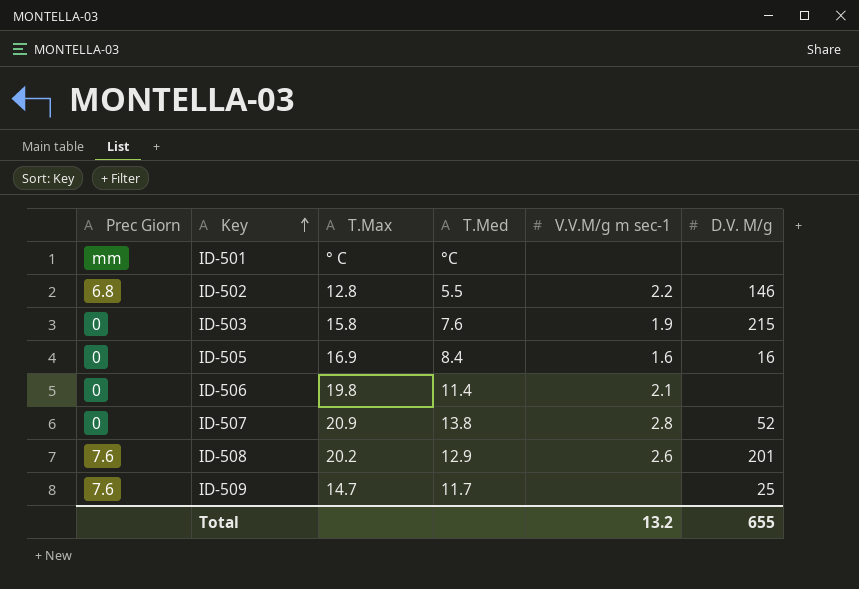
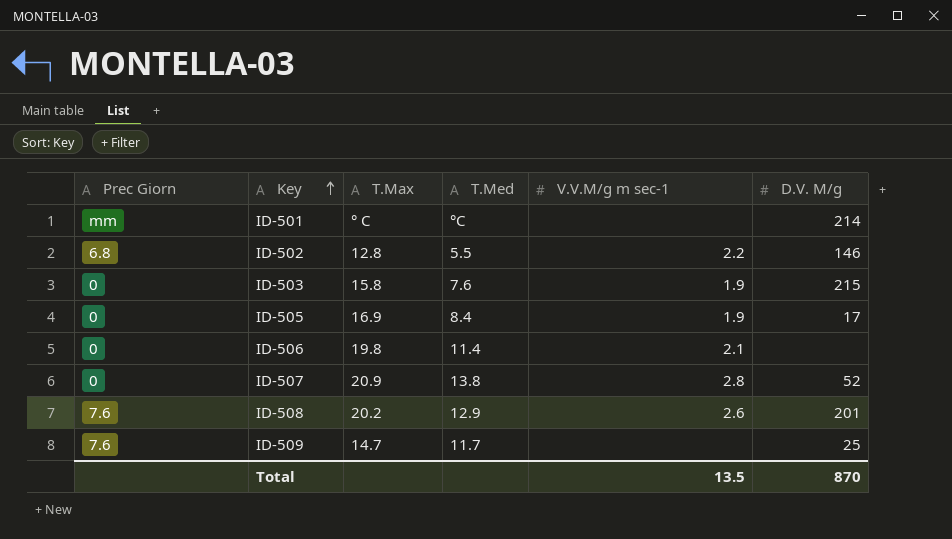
ID-501 | D.V. M/g: none -> 214
ID-505 | V.V.M/g m sec-1: 1.6 -> 1.9
ID-505 | D.V. M/g: 16 -> 17
Total | V.V.M/g m sec-1: 13.2 -> 13.5
Total | D.V. M/g: 655 -> 870

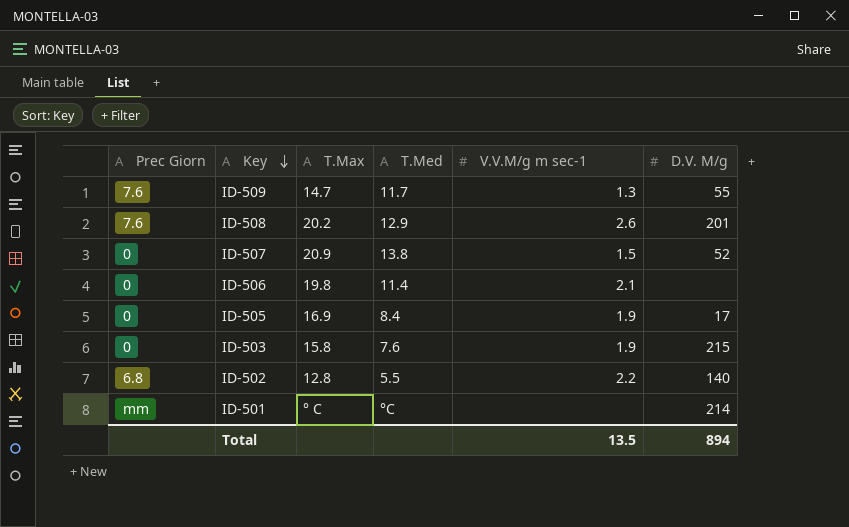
row order: Key ascending -> Key descending
ID-509 | V.V.M/g m sec-1: none -> 1.3
ID-509 | D.V. M/g: 25 -> 55
ID-507 | V.V.M/g m sec-1: 2.8 -> 1.5
ID-502 | D.V. M/g: 146 -> 140
Total | D.V. M/g: 870 -> 894

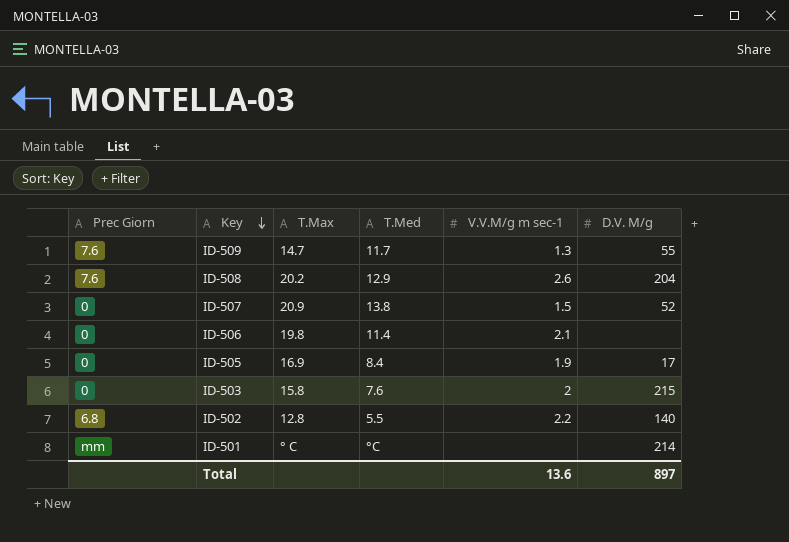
ID-508 | D.V. M/g: 201 -> 204
ID-503 | V.V.M/g m sec-1: 1.9 -> 2
Total | V.V.M/g m sec-1: 13.5 -> 13.6
Total | D.V. M/g: 894 -> 897

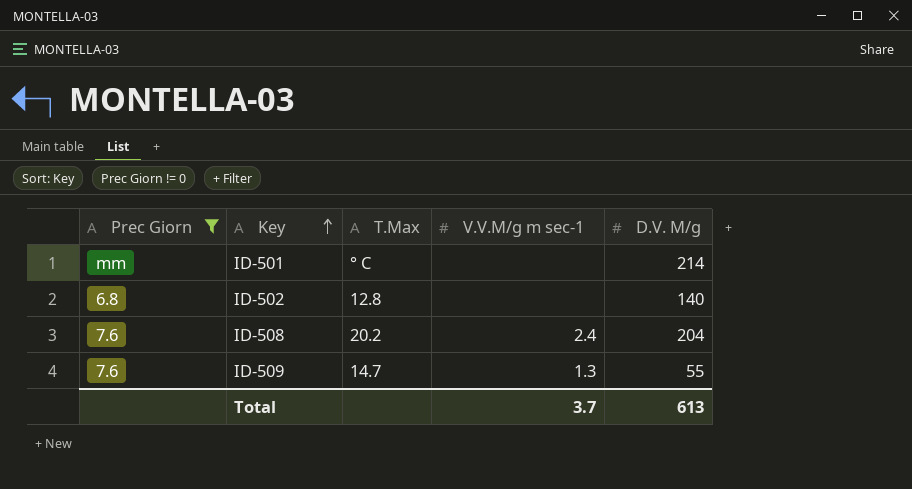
filter: none -> Prec Giorn != 0
row order: Key descending -> Key ascending
column T.Med | position: 4 -> none
ID-502 | V.V.M/g m sec-1: 2.2 -> none
ID-508 | V.V.M/g m sec-1: 2.6 -> 2.4
Total | V.V.M/g m sec-1: 13.6 -> 3.7
Total | D.V. M/g: 897 -> 613

